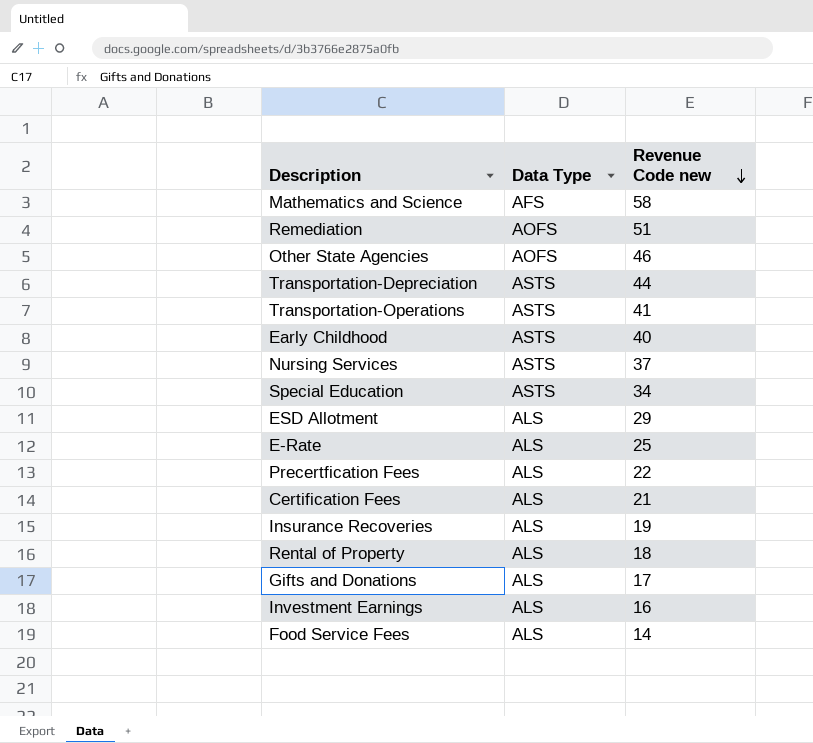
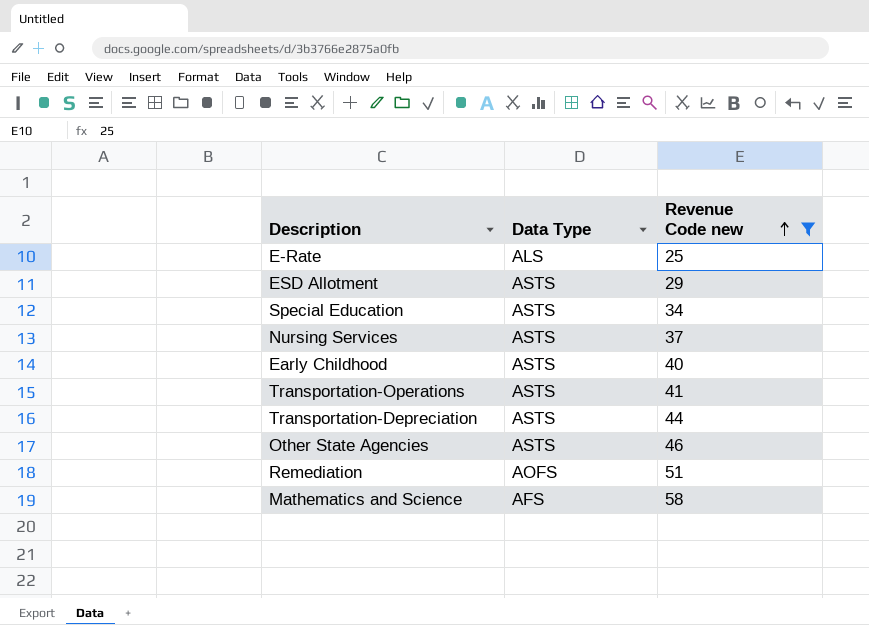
filter: none -> Revenue Code new >= 25
row order: Revenue Code new descending -> Revenue Code new ascending
ESD Allotment | Data Type: ALS -> ASTS
Other State Agencies | Data Type: AOFS -> ASTS

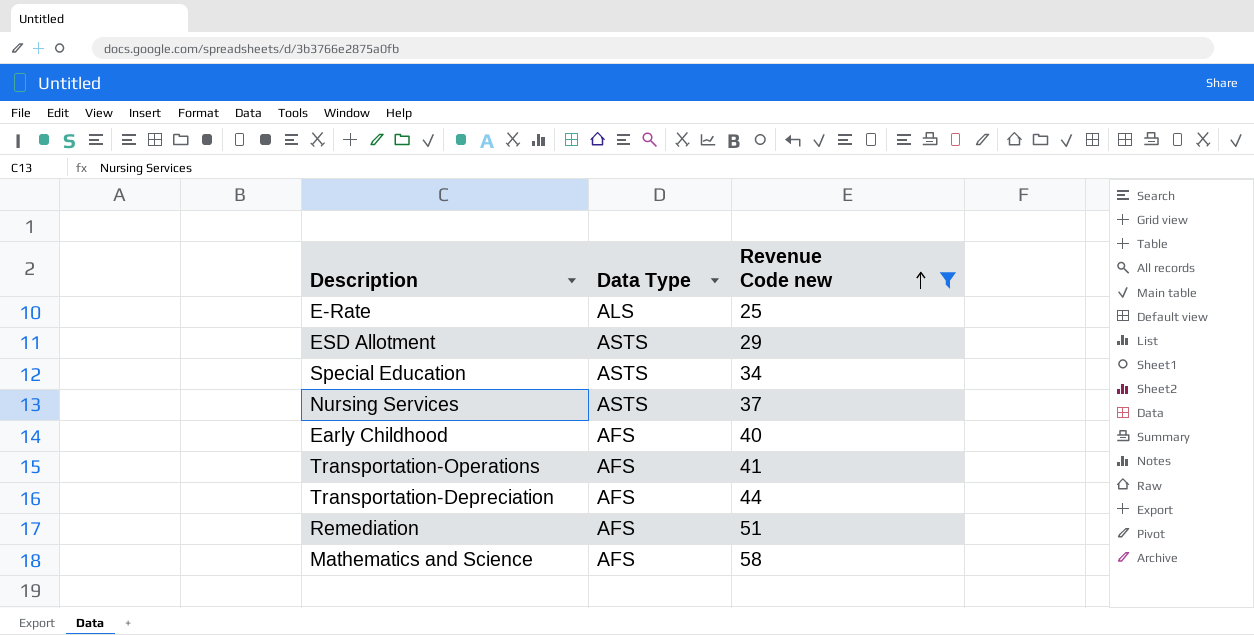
row Other State Agencies: ASTS | 46 -> none
Early Childhood | Data Type: ASTS -> AFS
Transportation-Operations | Data Type: ASTS -> AFS
Transportation-Depreciation | Data Type: ASTS -> AFS
Remediation | Data Type: AOFS -> AFS

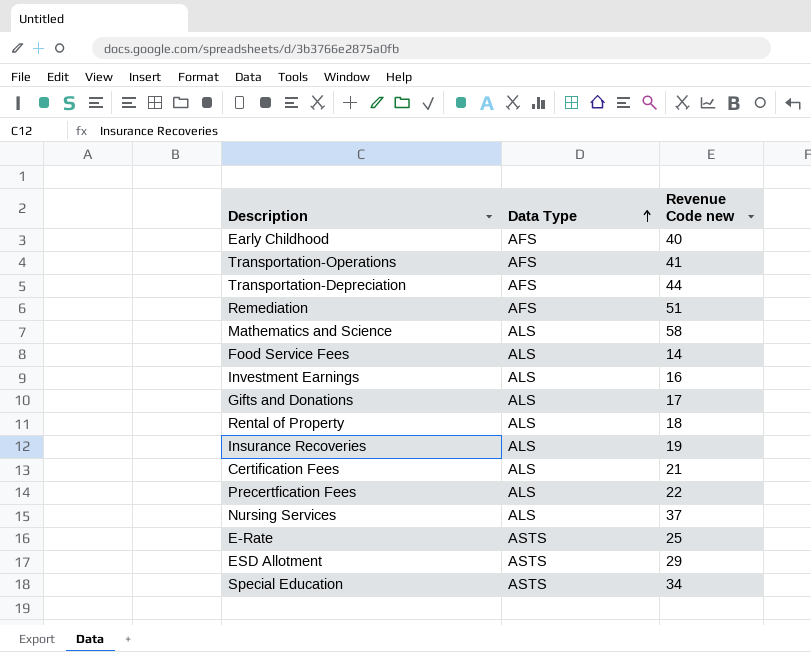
filter: Revenue Code new >= 25 -> none
row order: Revenue Code new ascending -> Data Type ascending
Mathematics and Science | Data Type: AFS -> ALS
Nursing Services | Data Type: ASTS -> ALS
E-Rate | Data Type: ALS -> ASTS

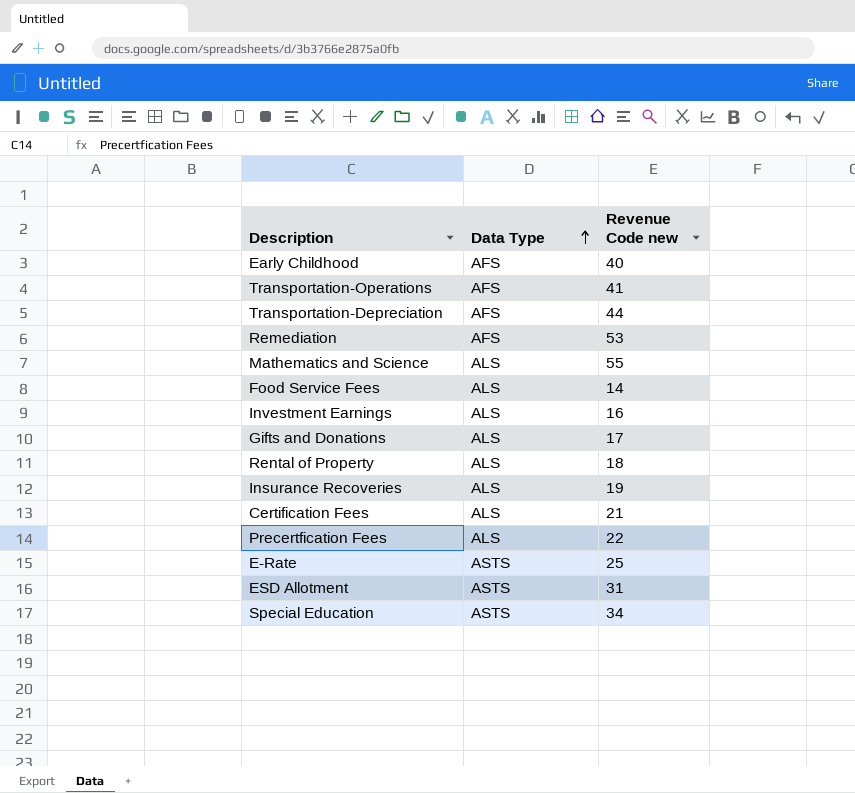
row Nursing Services: ALS | 37 -> none
Remediation | Revenue Code new: 51 -> 53
Mathematics and Science | Revenue Code new: 58 -> 55
ESD Allotment | Revenue Code new: 29 -> 31

